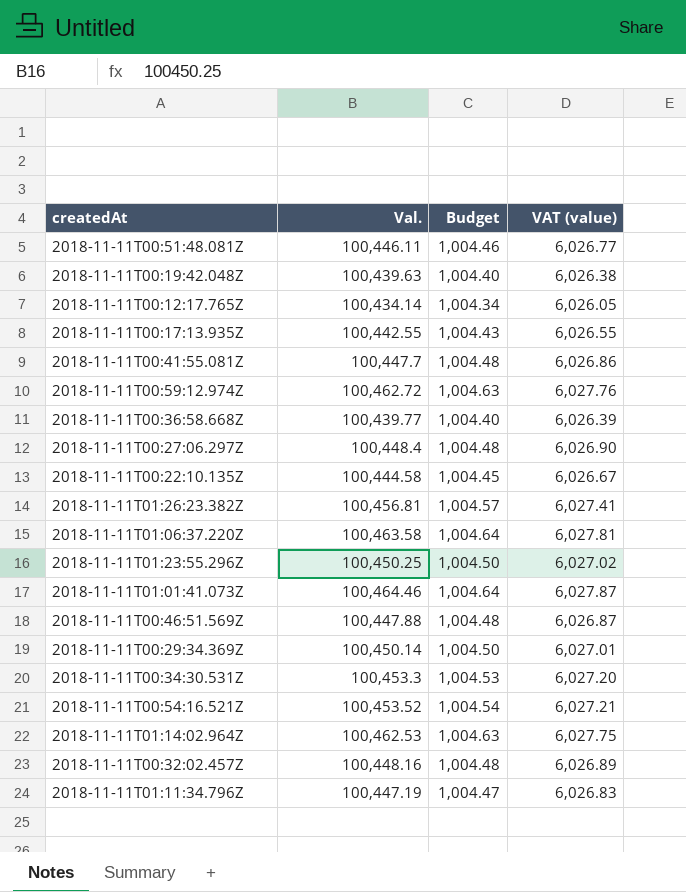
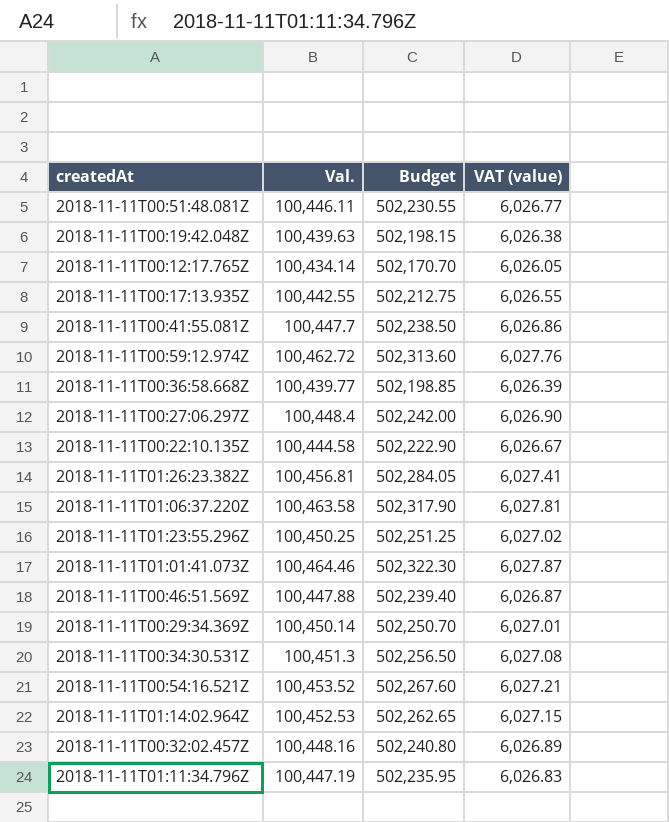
column Budget | formula: [Val.] * 0.01 -> [Val.] * 5
2018-11-11T00:34:30.531Z | Val.: 100,453.3 -> 100,451.3
2018-11-11T00:34:30.531Z | VAT (value): 6,027.20 -> 6,027.08
2018-11-11T01:14:02.964Z | Val.: 100,462.53 -> 100,452.53
2018-11-11T01:14:02.964Z | VAT (value): 6,027.75 -> 6,027.15

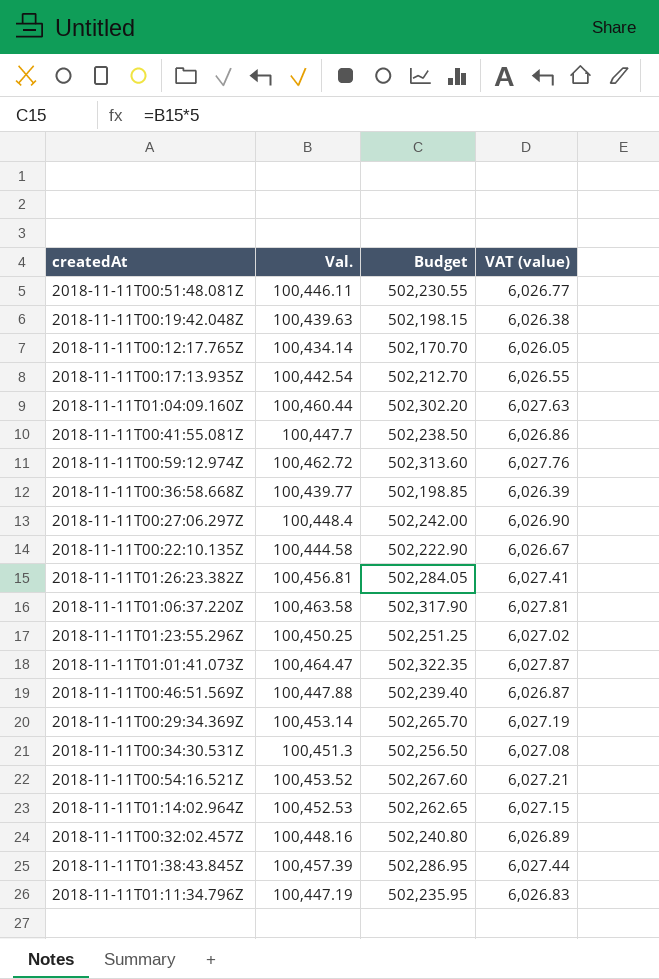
2018-11-11T00:17:13.935Z | Val.: 100,442.55 -> 100,442.54
2018-11-11T00:17:13.935Z | Budget: 502,212.75 -> 502,212.70
row 2018-11-11T01:04:09.160Z: none -> 100,460.44 | 502,302.20 | 6,027.63
2018-11-11T01:01:41.073Z | Val.: 100,464.46 -> 100,464.47
2018-11-11T01:01:41.073Z | Budget: 502,322.30 -> 502,322.35
2018-11-11T00:29:34.369Z | Val.: 100,450.14 -> 100,453.14
2018-11-11T00:29:34.369Z | Budget: 502,250.70 -> 502,265.70
2018-11-11T00:29:34.369Z | VAT (value): 6,027.01 -> 6,027.19
row 2018-11-11T01:38:43.845Z: none -> 100,457.39 | 502,286.95 | 6,027.44

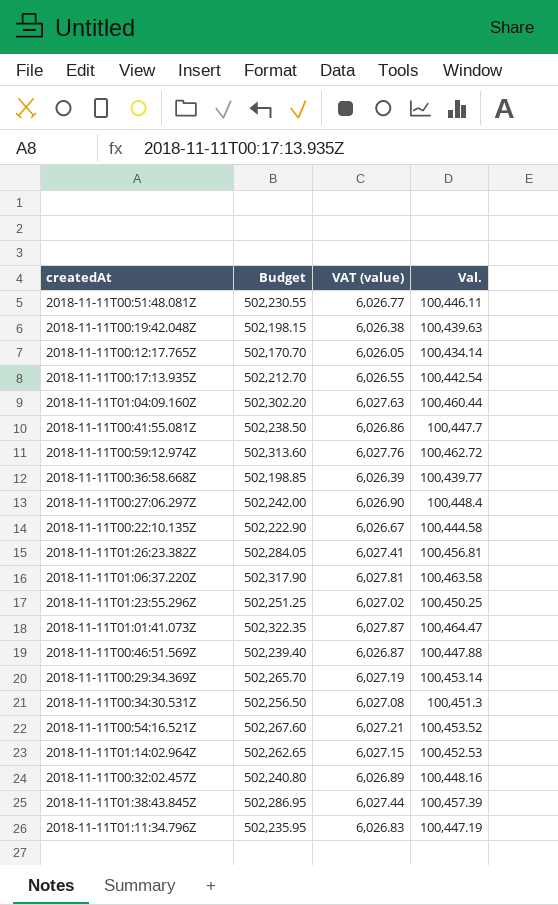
column Val. | position: 2 -> 4

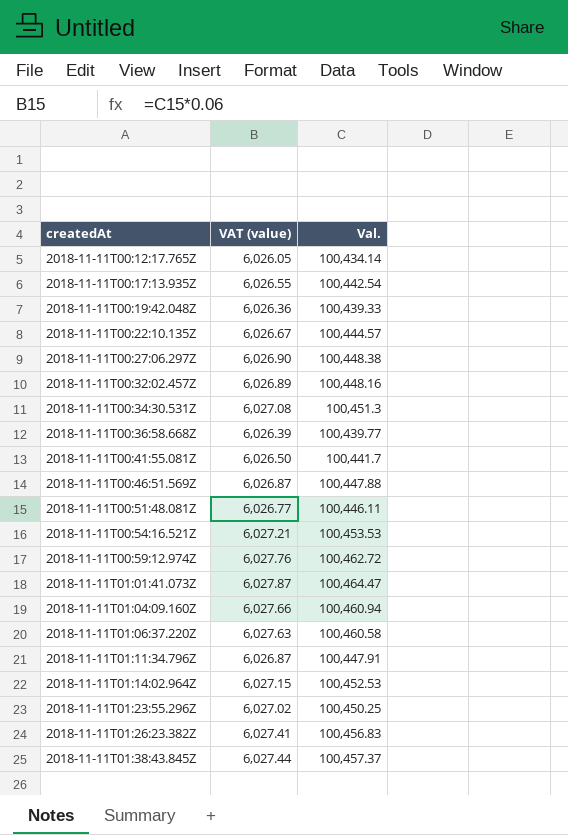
row order: none -> createdAt ascending
column Budget | formula: [Val.] * 5 -> none
row 2018-11-11T00:29:34.369Z: 502,265.70 | 6,027.19 | 100,453.14 -> none
2018-11-11T00:19:42.048Z | VAT (value): 6,026.38 -> 6,026.36
2018-11-11T00:19:42.048Z | Val.: 100,439.63 -> 100,439.33
2018-11-11T00:22:10.135Z | Val.: 100,444.58 -> 100,444.57
2018-11-11T00:27:06.297Z | Val.: 100,448.4 -> 100,448.38
2018-11-11T00:41:55.081Z | VAT (value): 6,026.86 -> 6,026.50
2018-11-11T00:41:55.081Z | Val.: 100,447.7 -> 100,441.7
2018-11-11T00:54:16.521Z | Val.: 100,453.52 -> 100,453.53
2018-11-11T01:04:09.160Z | VAT (value): 6,027.63 -> 6,027.66
2018-11-11T01:04:09.160Z | Val.: 100,460.44 -> 100,460.94
2018-11-11T01:06:37.220Z | VAT (value): 6,027.81 -> 6,027.63
2018-11-11T01:06:37.220Z | Val.: 100,463.58 -> 100,460.58
2018-11-11T01:11:34.796Z | VAT (value): 6,026.83 -> 6,026.87
2018-11-11T01:11:34.796Z | Val.: 100,447.19 -> 100,447.91
2018-11-11T01:26:23.382Z | Val.: 100,456.81 -> 100,456.83
2018-11-11T01:38:43.845Z | Val.: 100,457.39 -> 100,457.37

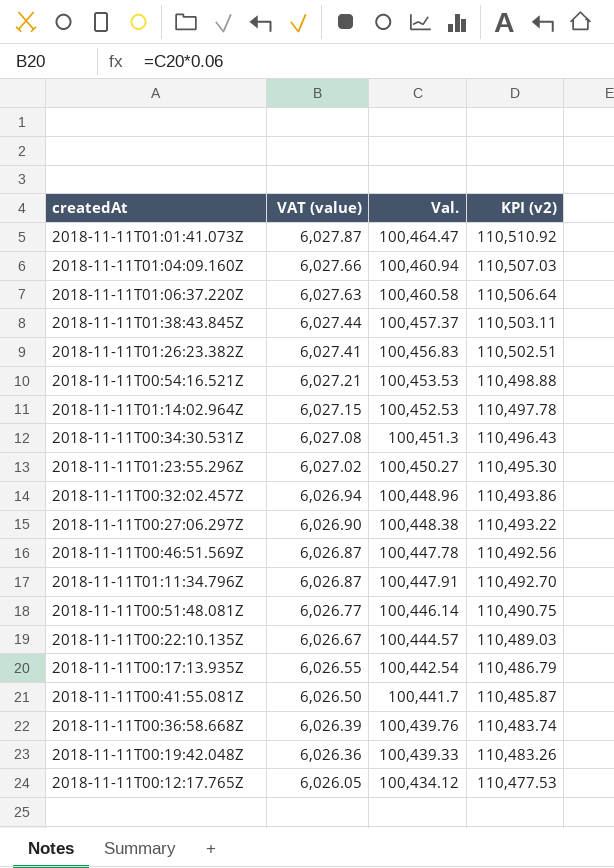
row order: createdAt ascending -> VAT (value) descending
column KPI (v2) | formula: none -> [Val.] * 1.1
row 2018-11-11T00:59:12.974Z: 6,027.76 | 100,462.72 -> none
2018-11-11T01:23:55.296Z | Val.: 100,450.25 -> 100,450.27
2018-11-11T00:32:02.457Z | VAT (value): 6,026.89 -> 6,026.94
2018-11-11T00:32:02.457Z | Val.: 100,448.16 -> 100,448.96
2018-11-11T00:46:51.569Z | Val.: 100,447.88 -> 100,447.78
2018-11-11T00:51:48.081Z | Val.: 100,446.11 -> 100,446.14
2018-11-11T00:36:58.668Z | Val.: 100,439.77 -> 100,439.76
2018-11-11T00:12:17.765Z | Val.: 100,434.14 -> 100,434.12

